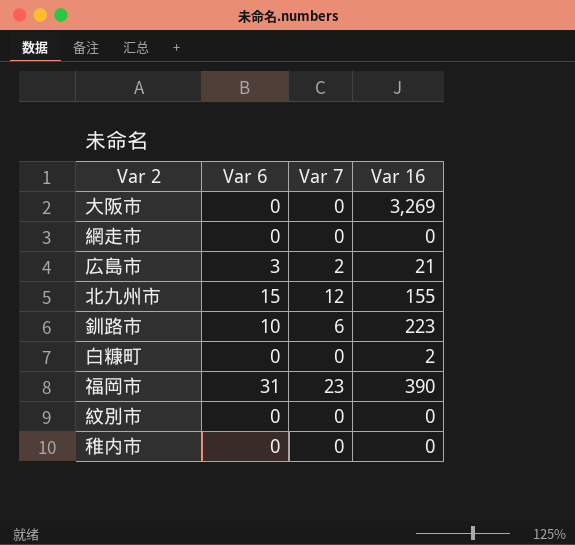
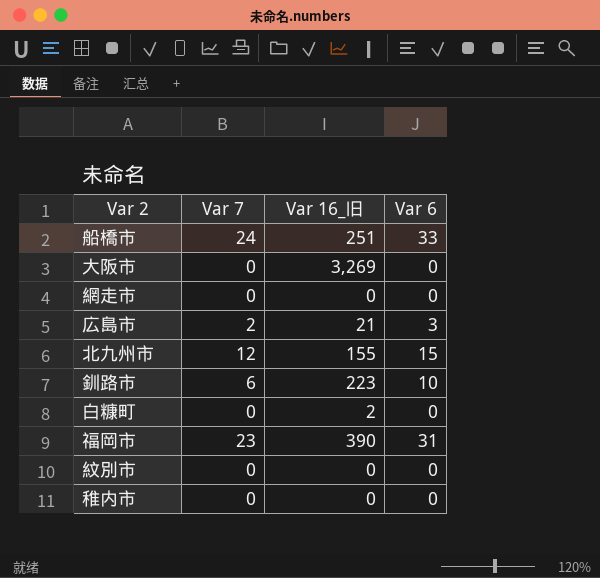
column name: Var 16 -> Var 16_旧
column Var 6 | position: 2 -> 4
row 船橋市: none -> 24 | 251 | 33

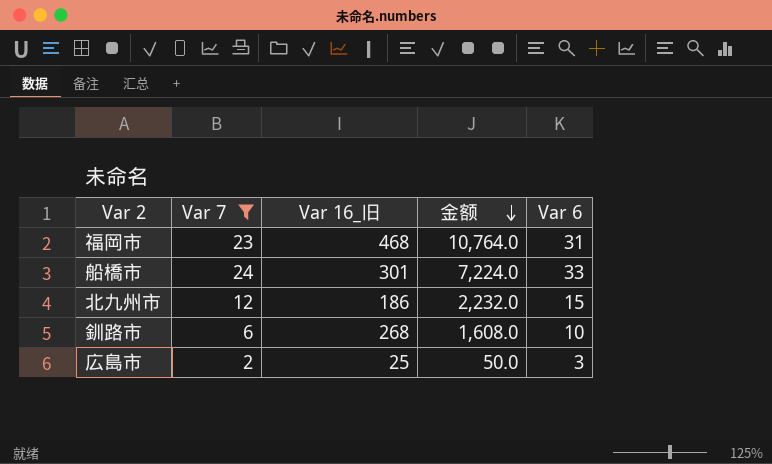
filter: none -> Var 7 != 0
row order: none -> 金额 descending
column 金额 | formula: none -> [Var 7] * [Var 16_旧]
福岡市 | Var 16_旧: 390 -> 468
船橋市 | Var 16_旧: 251 -> 301
北九州市 | Var 16_旧: 155 -> 186
釧路市 | Var 16_旧: 223 -> 268
広島市 | Var 16_旧: 21 -> 25

